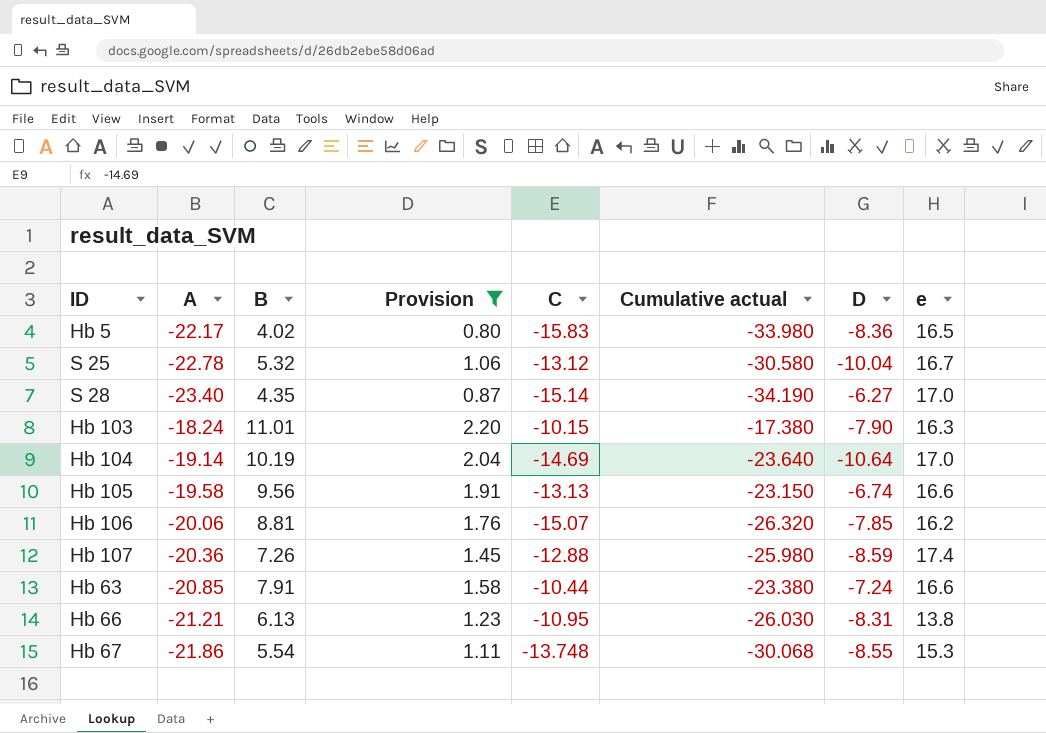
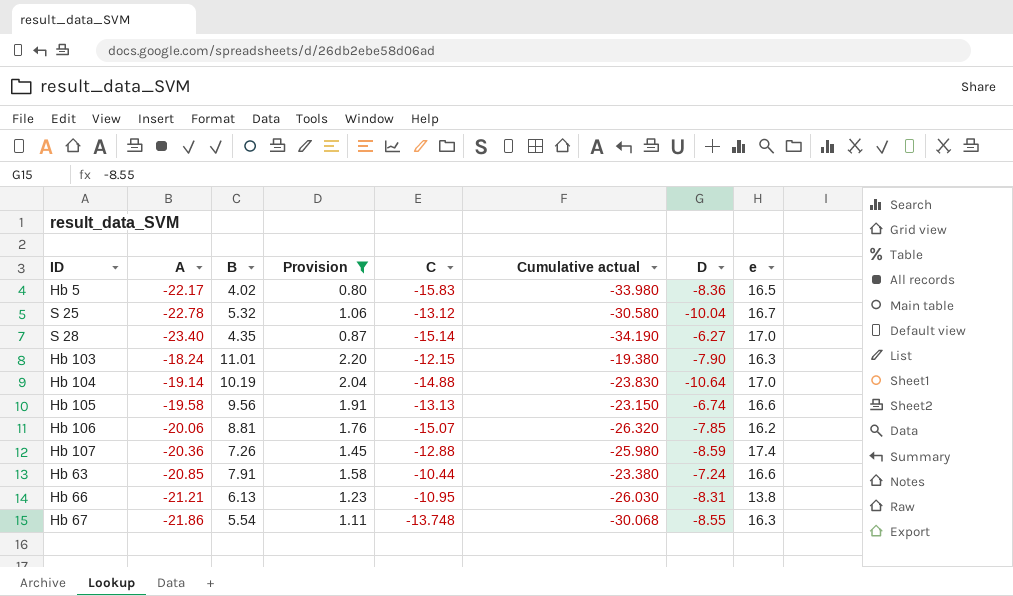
Hb 103 | C: -10.15 -> -12.15
Hb 103 | Cumulative actual: -17.380 -> -19.380
Hb 104 | C: -14.69 -> -14.88
Hb 104 | Cumulative actual: -23.640 -> -23.830
Hb 67 | e: 15.3 -> 16.3

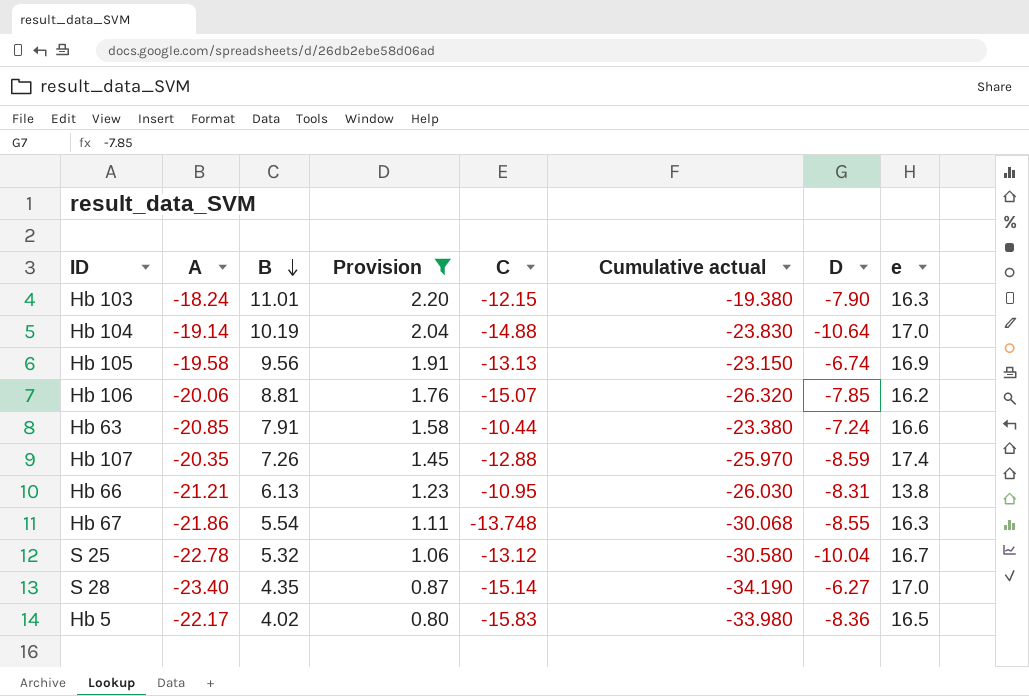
row order: none -> B descending
Hb 105 | e: 16.6 -> 16.9
Hb 107 | A: -20.36 -> -20.35
Hb 107 | Cumulative actual: -25.980 -> -25.970

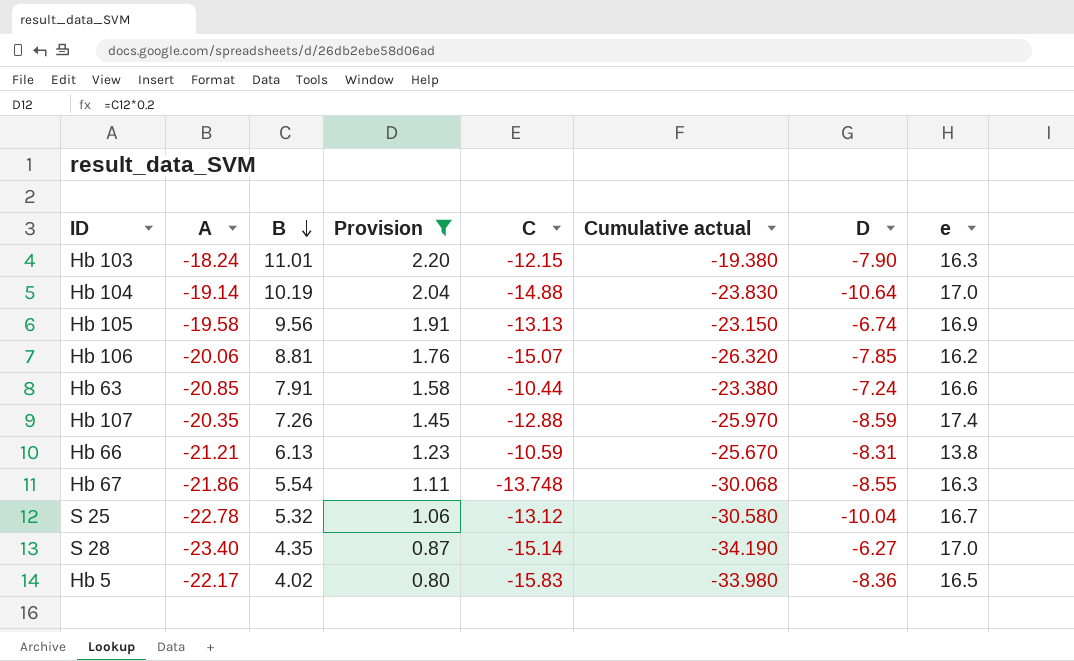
Hb 66 | C: -10.95 -> -10.59
Hb 66 | Cumulative actual: -26.030 -> -25.670

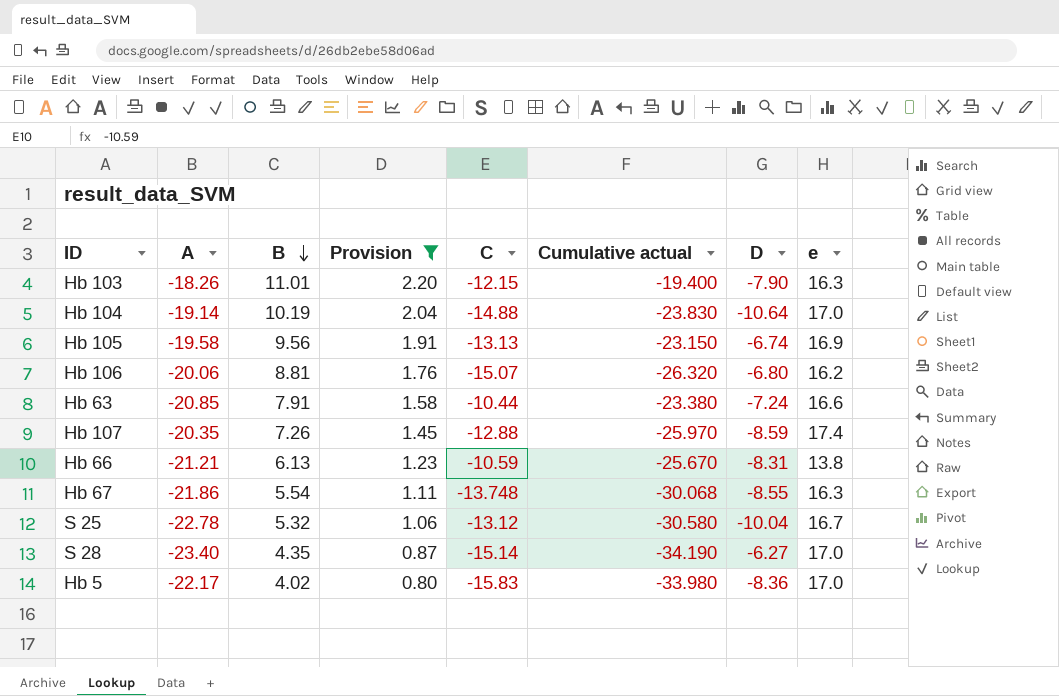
Hb 103 | A: -18.24 -> -18.26
Hb 103 | Cumulative actual: -19.380 -> -19.400
Hb 106 | D: -7.85 -> -6.80
Hb 5 | e: 16.5 -> 17.0

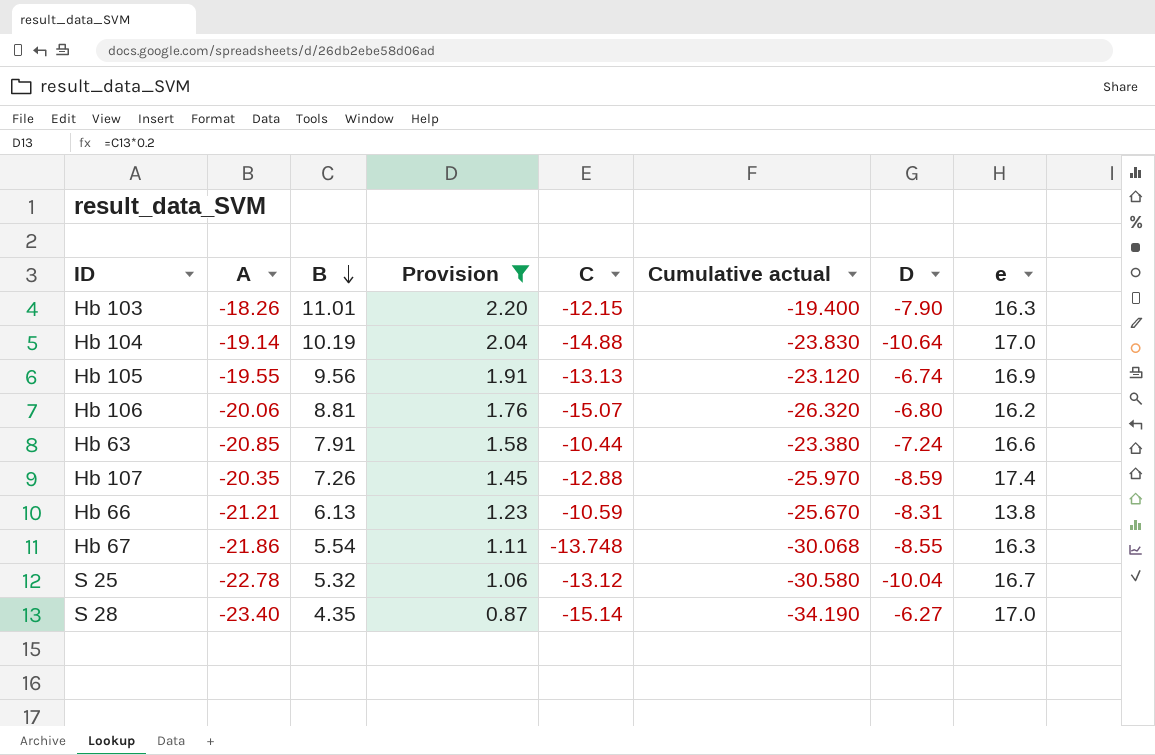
row Hb 5: -22.17 | 4.02 | 0.80 | -15.83 | -33.980 | -8.36 | 17.0 -> none
Hb 105 | A: -19.58 -> -19.55
Hb 105 | Cumulative actual: -23.150 -> -23.120

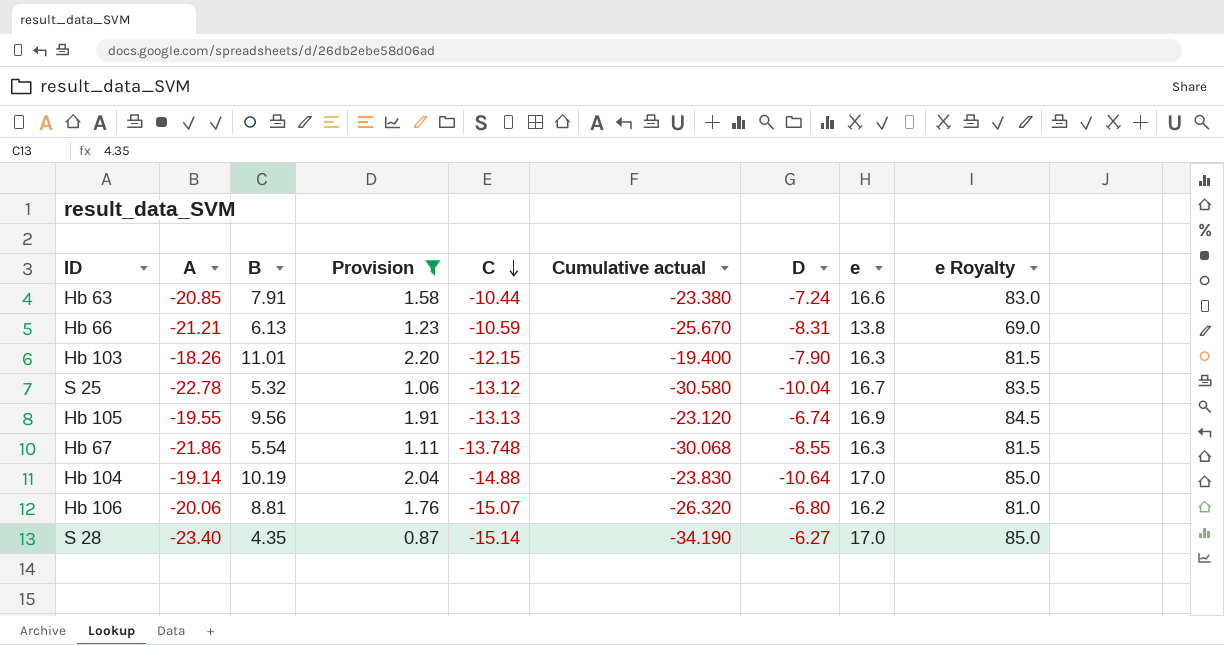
row order: B descending -> C descending
column e Royalty | formula: none -> [e] * 5
row Hb 107: -20.35 | 7.26 | 1.45 | -12.88 | -25.970 | -8.59 | 17.4 -> none

